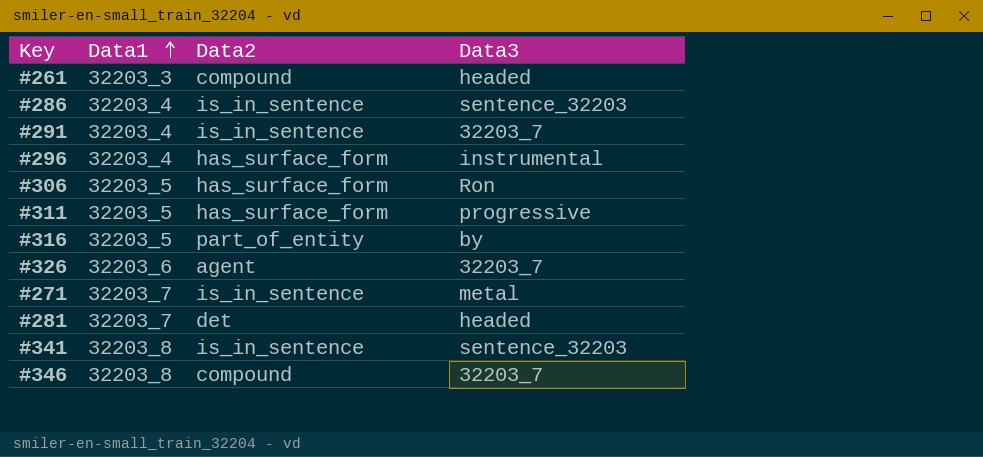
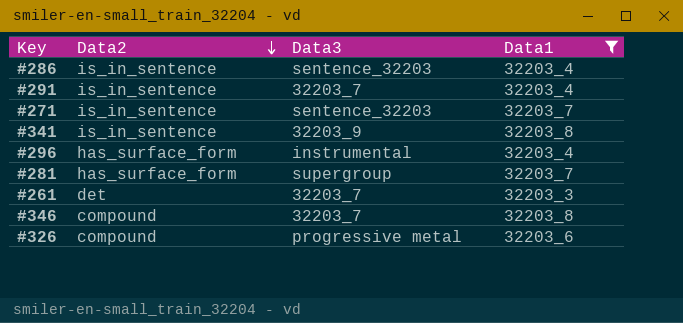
filter: none -> Data1 != 32203_5
row order: Data1 ascending -> Data2 descending
column Data1 | position: 2 -> 4
#271 | Data3: metal -> sentence_32203
#341 | Data3: sentence_32203 -> 32203_9
#281 | Data2: det -> has_surface_form
#281 | Data3: headed -> supergroup
#261 | Data2: compound -> det
#261 | Data3: headed -> 32203_7
#326 | Data2: agent -> compound
#326 | Data3: 32203_7 -> progressive metal

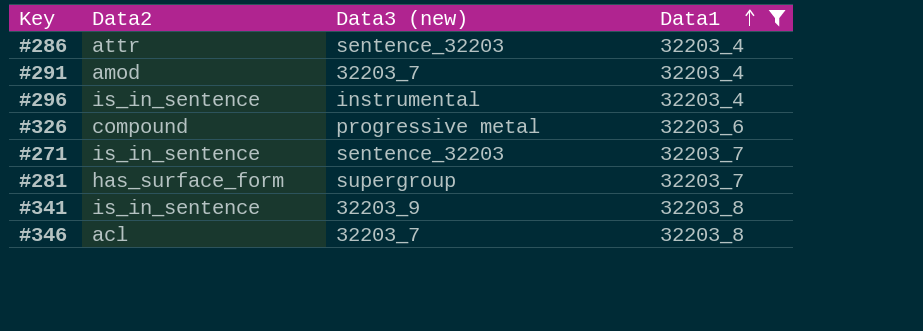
row order: Data2 descending -> Data1 ascending
column name: Data3 -> Data3 (new)
row #261: det | 32203_7 | 32203_3 -> none
#286 | Data2: is_in_sentence -> attr
#291 | Data2: is_in_sentence -> amod
#296 | Data2: has_surface_form -> is_in_sentence
#346 | Data2: compound -> acl

